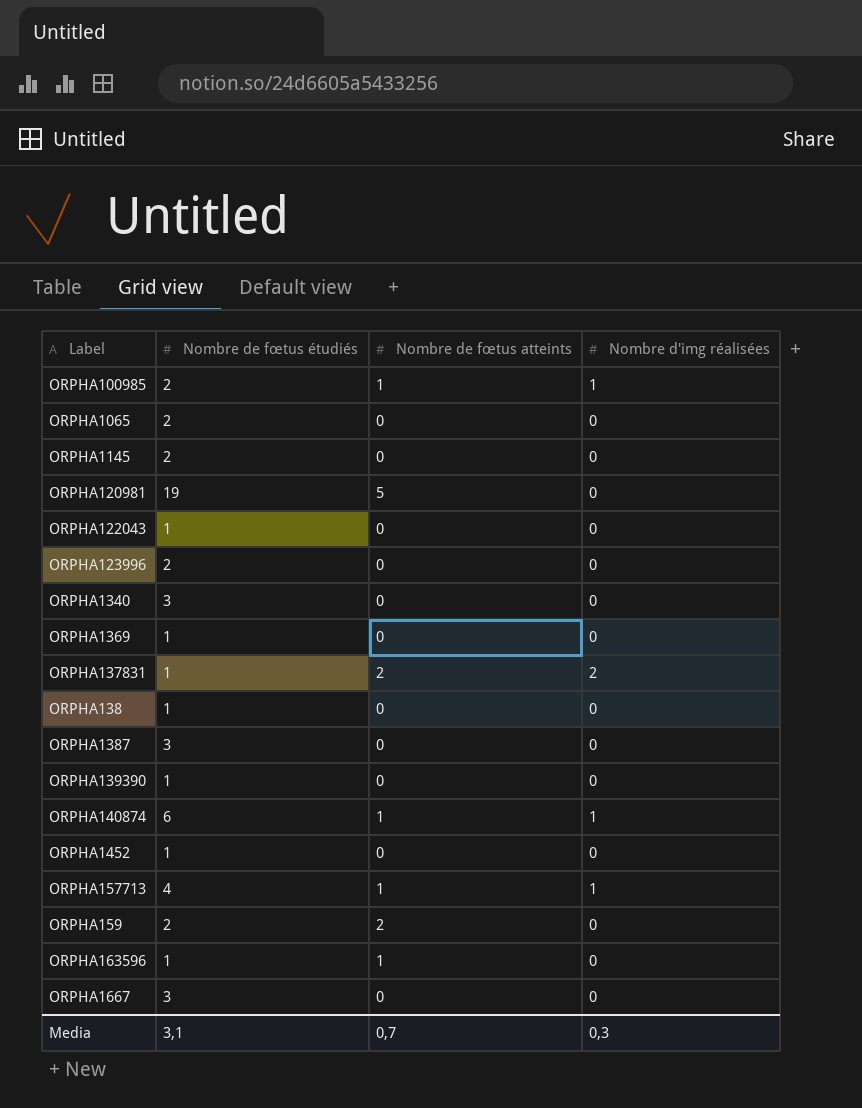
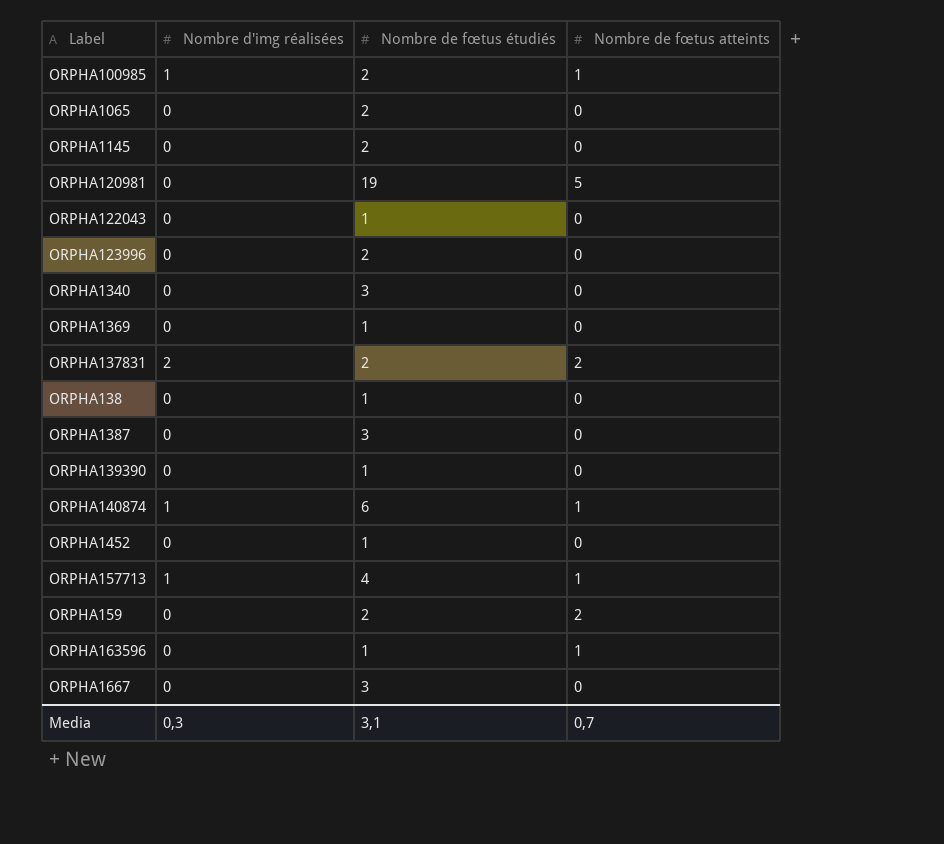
column Nombre d'img réalisées | position: 4 -> 2
ORPHA137831 | Nombre de fœtus étudiés: 1 -> 2

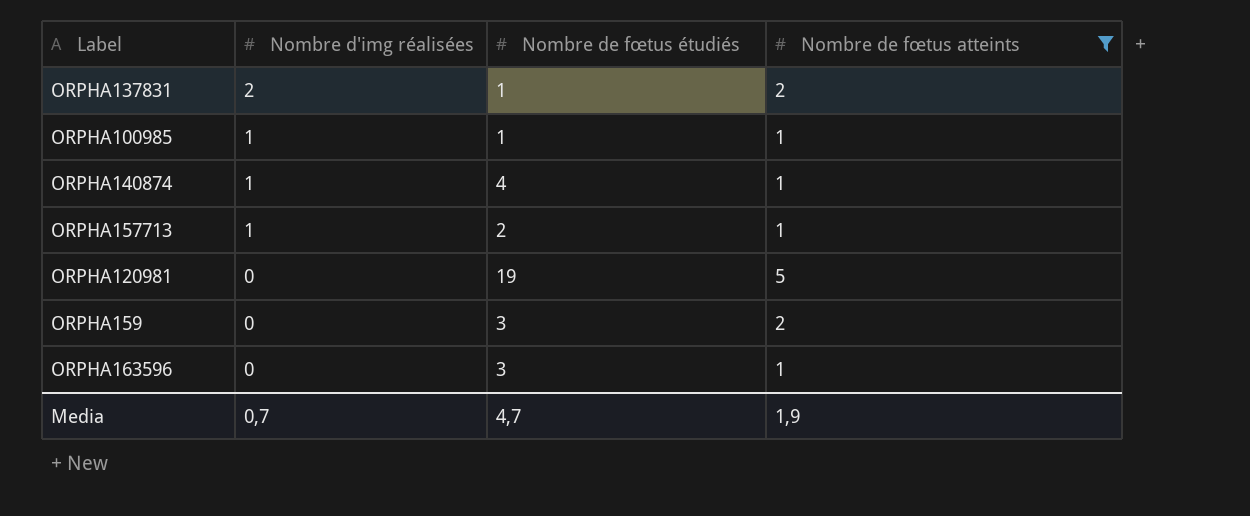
filter: none -> Nombre de fœtus atteints != 0
row order: none -> Nombre d'img réalisées descending
ORPHA137831 | Nombre de fœtus étudiés: 2 -> 1
ORPHA100985 | Nombre de fœtus étudiés: 2 -> 1
ORPHA140874 | Nombre de fœtus étudiés: 6 -> 4
ORPHA157713 | Nombre de fœtus étudiés: 4 -> 2
ORPHA159 | Nombre de fœtus étudiés: 2 -> 3
ORPHA163596 | Nombre de fœtus étudiés: 1 -> 3
Media | Nombre d'img réalisées: 0,3 -> 0,7
Media | Nombre de fœtus étudiés: 3,1 -> 4,7
Media | Nombre de fœtus atteints: 0,7 -> 1,9

